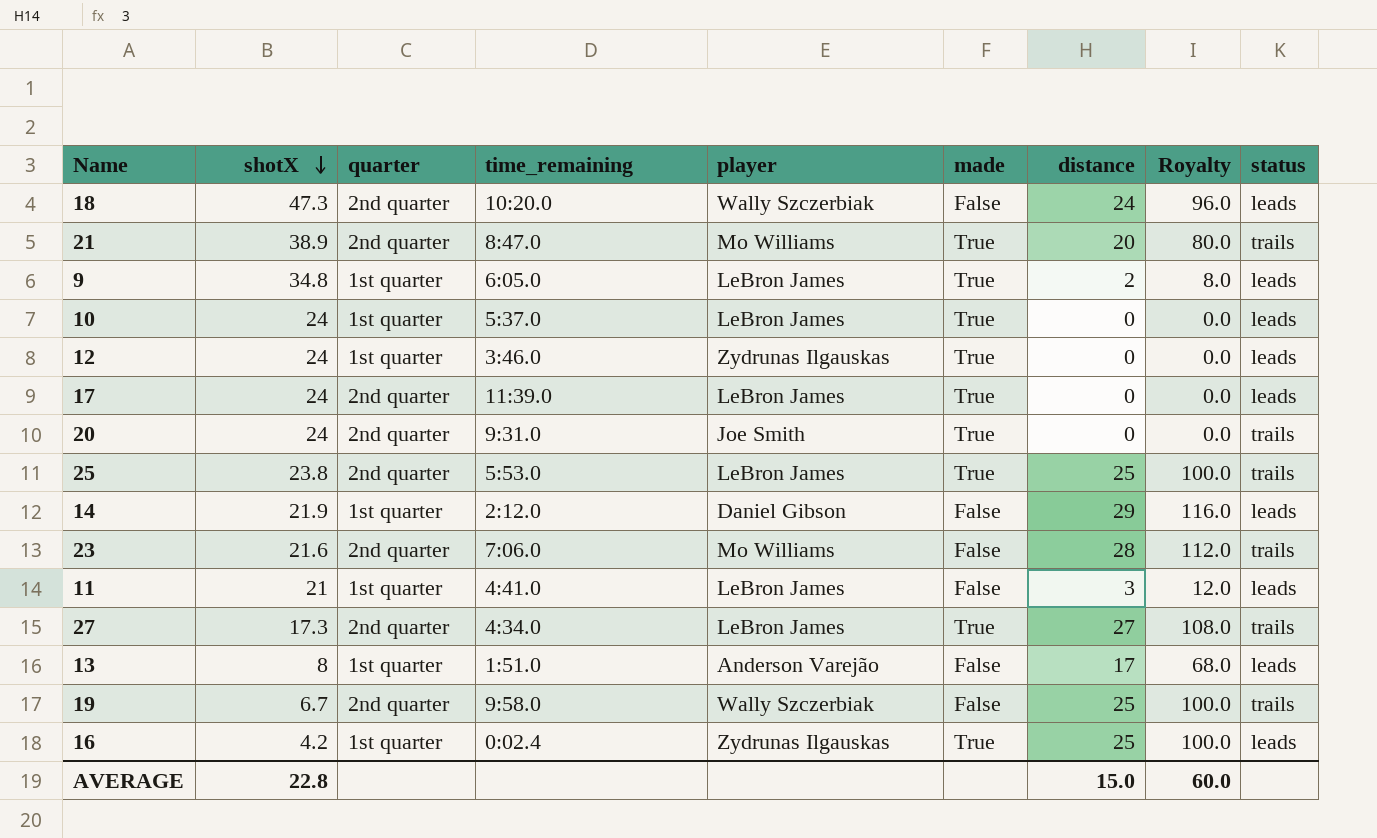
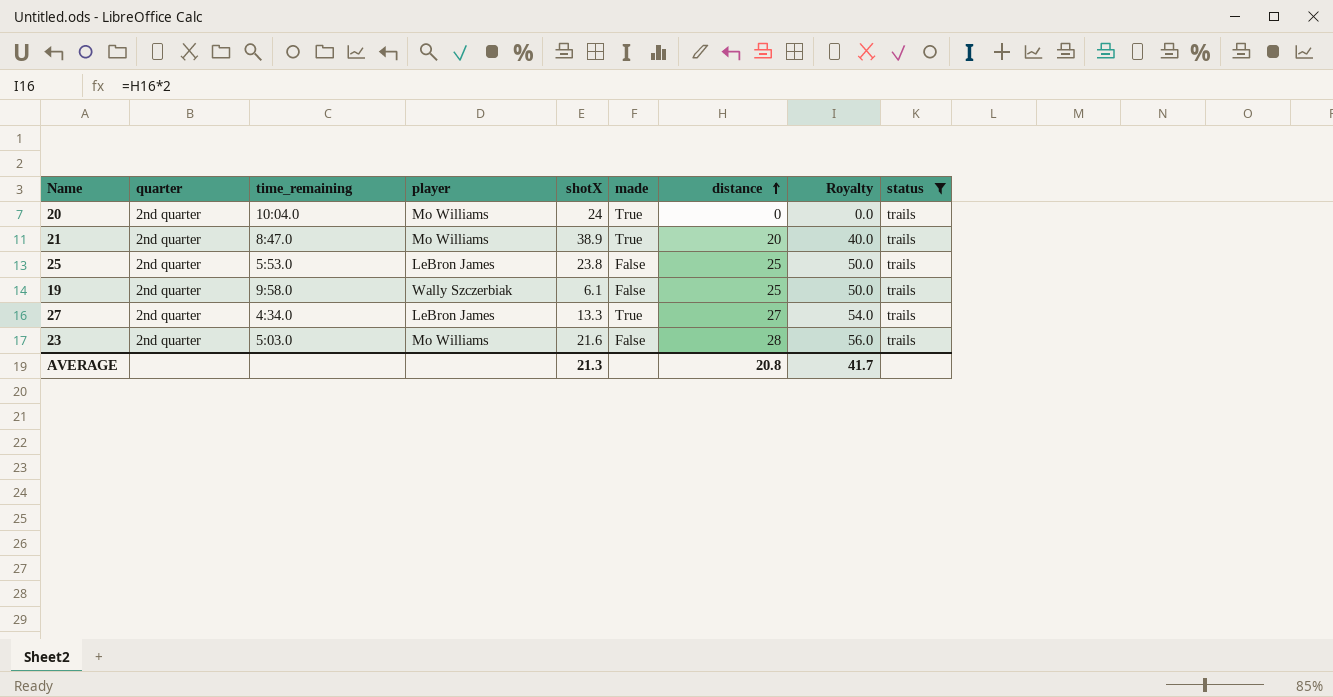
filter: none -> status = trails
row order: shotX descending -> distance ascending
column shotX | position: 2 -> 5
column Royalty | formula: [distance] * 4 -> [distance] * 2
20 | time_remaining: 9:31.0 -> 10:04.0
20 | player: Joe Smith -> Mo Williams
25 | made: True -> False
19 | shotX: 6.7 -> 6.1
27 | shotX: 17.3 -> 13.3
23 | time_remaining: 7:06.0 -> 5:03.0
AVERAGE | shotX: 22.8 -> 21.3
AVERAGE | distance: 15.0 -> 20.8
AVERAGE | Royalty: 60.0 -> 41.7

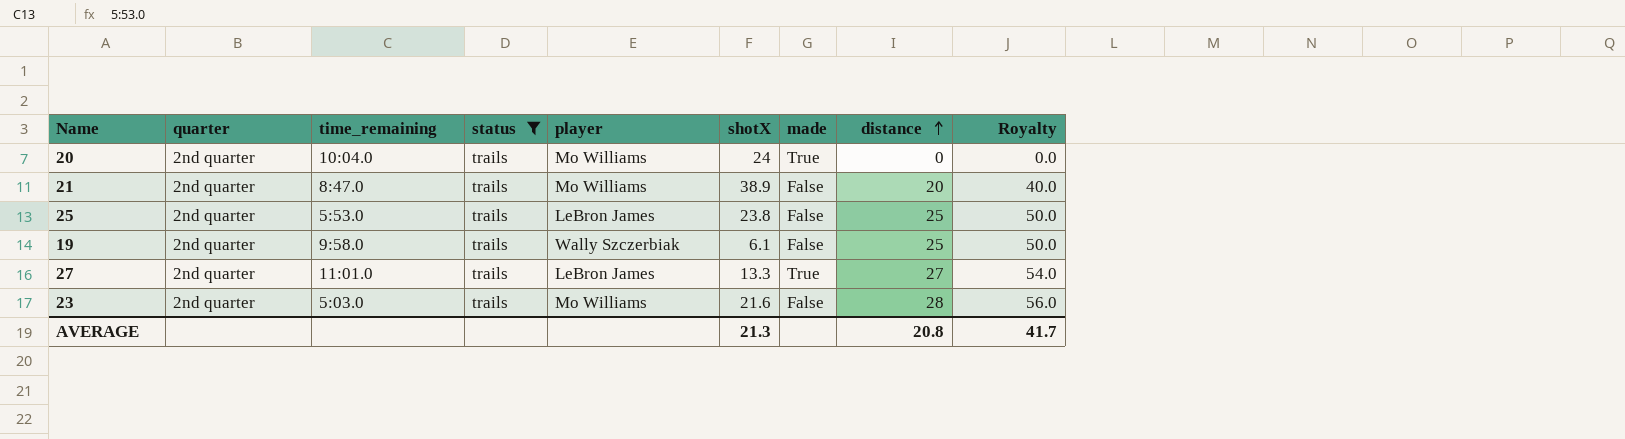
column status | position: 9 -> 4
21 | made: True -> False
27 | time_remaining: 4:34.0 -> 11:01.0

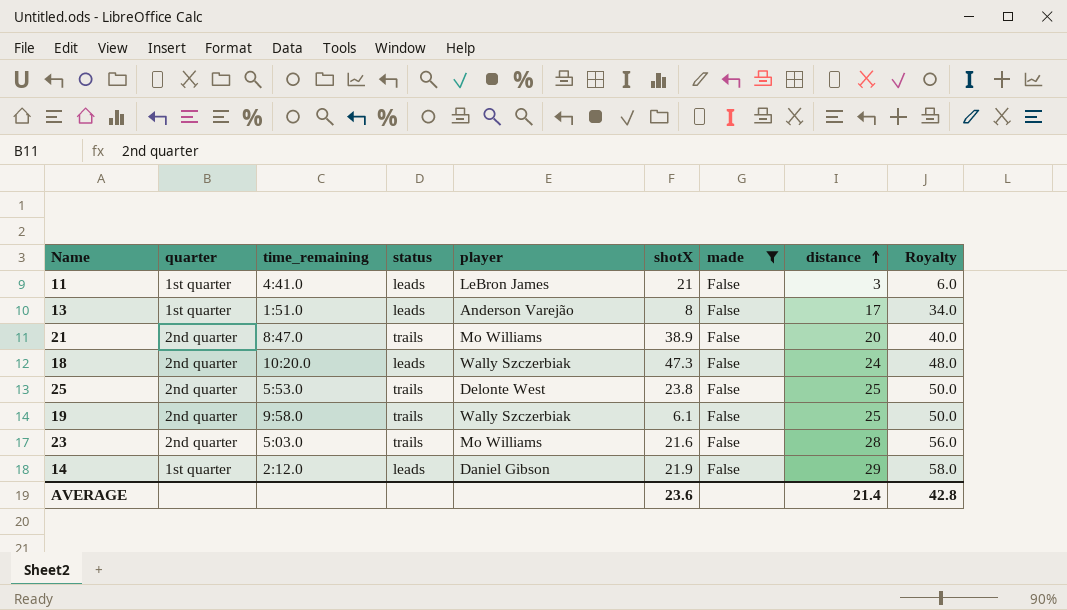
filter: status = trails -> made = False
25 | player: LeBron James -> Delonte West
AVERAGE | shotX: 21.3 -> 23.6
AVERAGE | distance: 20.8 -> 21.4
AVERAGE | Royalty: 41.7 -> 42.8

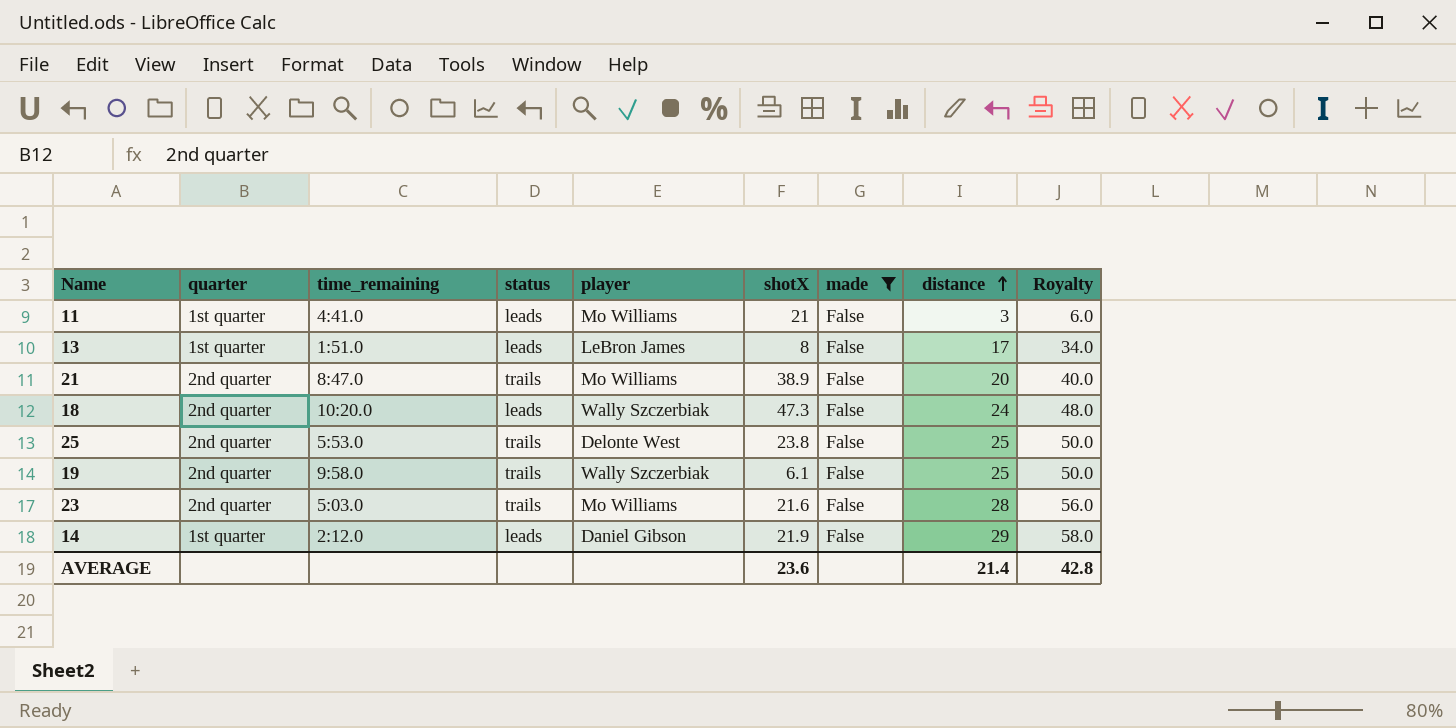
11 | player: LeBron James -> Mo Williams
13 | player: Anderson Varejão -> LeBron James

